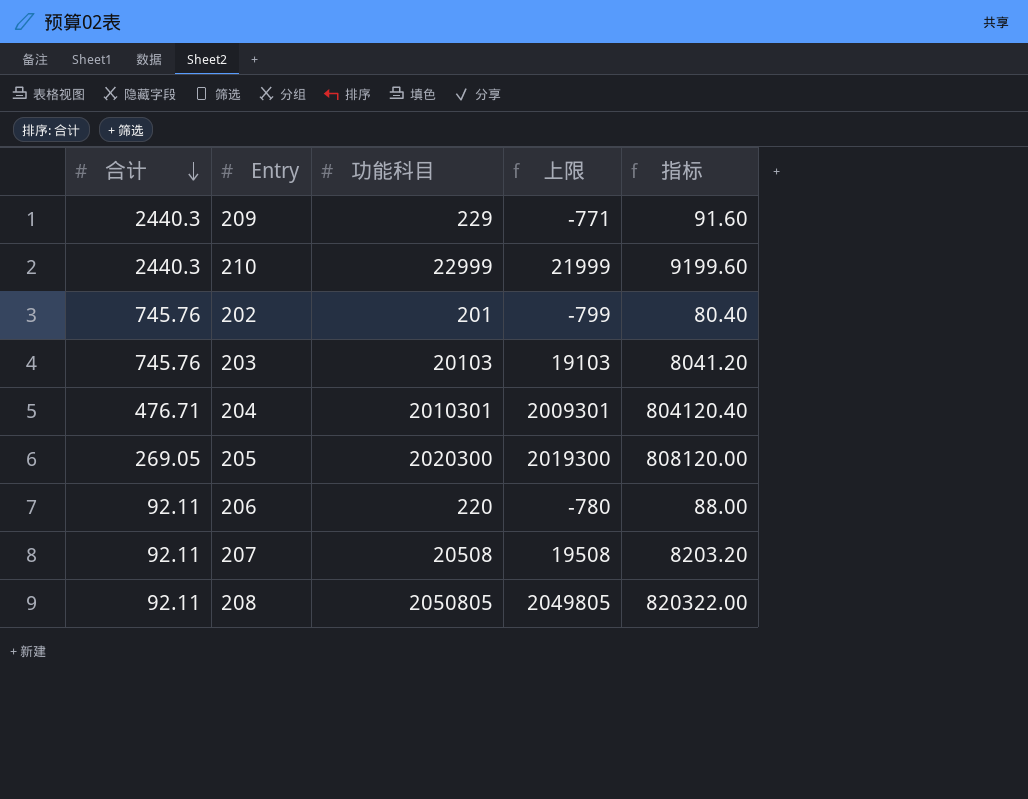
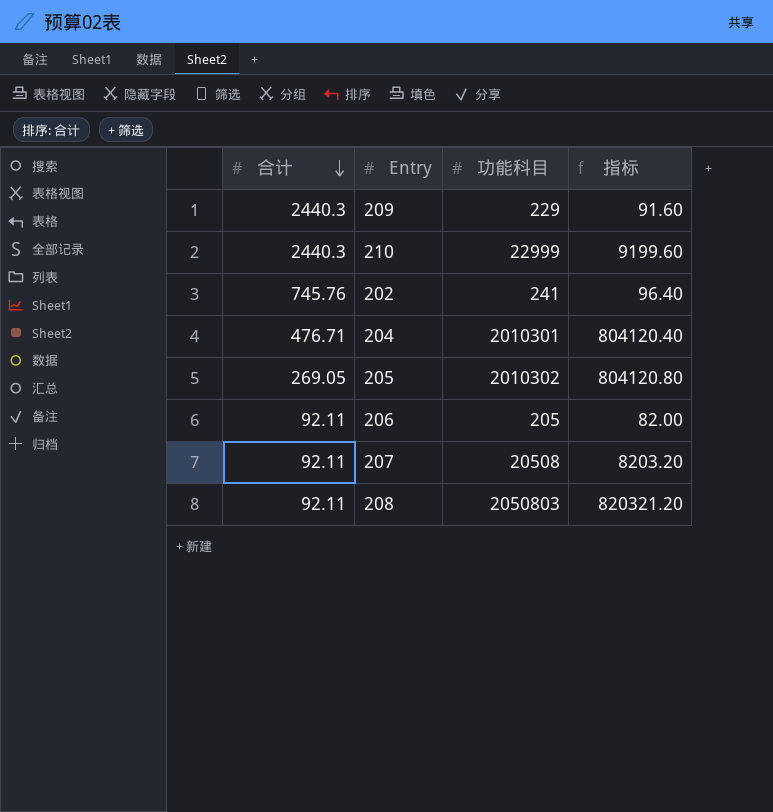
column 上限 | formula: [功能科目] - 1000 -> none
row 203: 745.76 | 20103 | 19103 | 8041.20 -> none
202 | 功能科目: 201 -> 241
202 | 指标: 80.40 -> 96.40
205 | 功能科目: 2020300 -> 2010302
205 | 指标: 808120.00 -> 804120.80
206 | 功能科目: 220 -> 205
206 | 指标: 88.00 -> 82.00
208 | 功能科目: 2050805 -> 2050803
208 | 指标: 820322.00 -> 820321.20

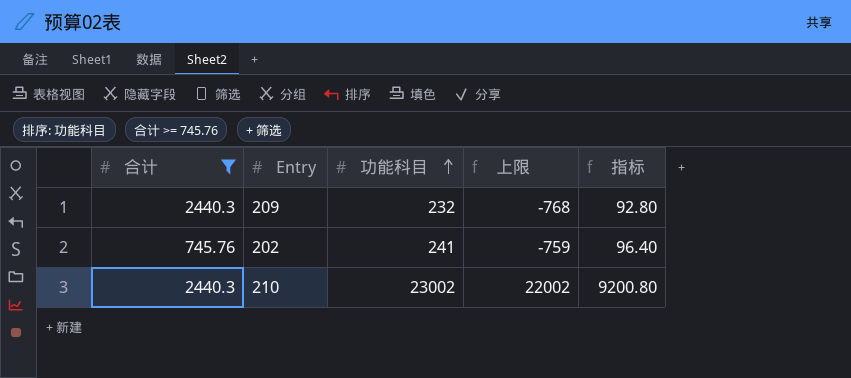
filter: none -> 合计 >= 745.76
row order: 合计 descending -> 功能科目 ascending
column 上限 | formula: none -> [功能科目] - 1000
209 | 功能科目: 229 -> 232
209 | 指标: 91.60 -> 92.80
210 | 功能科目: 22999 -> 23002
210 | 指标: 9199.60 -> 9200.80

